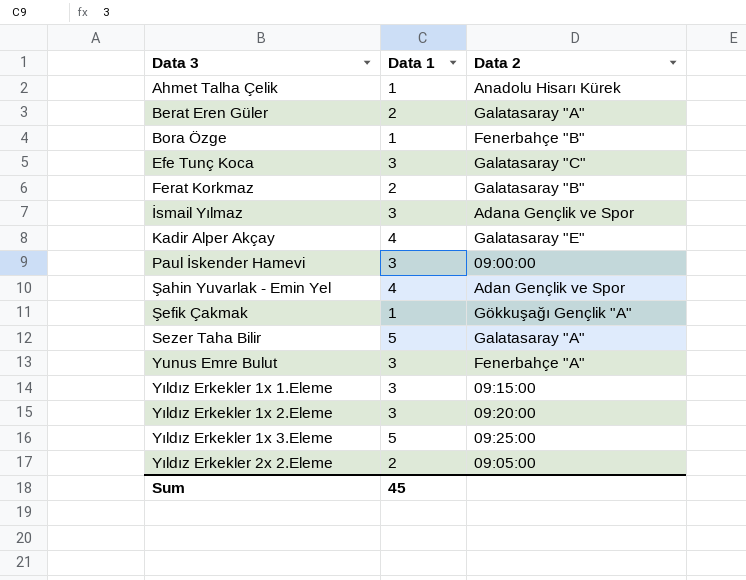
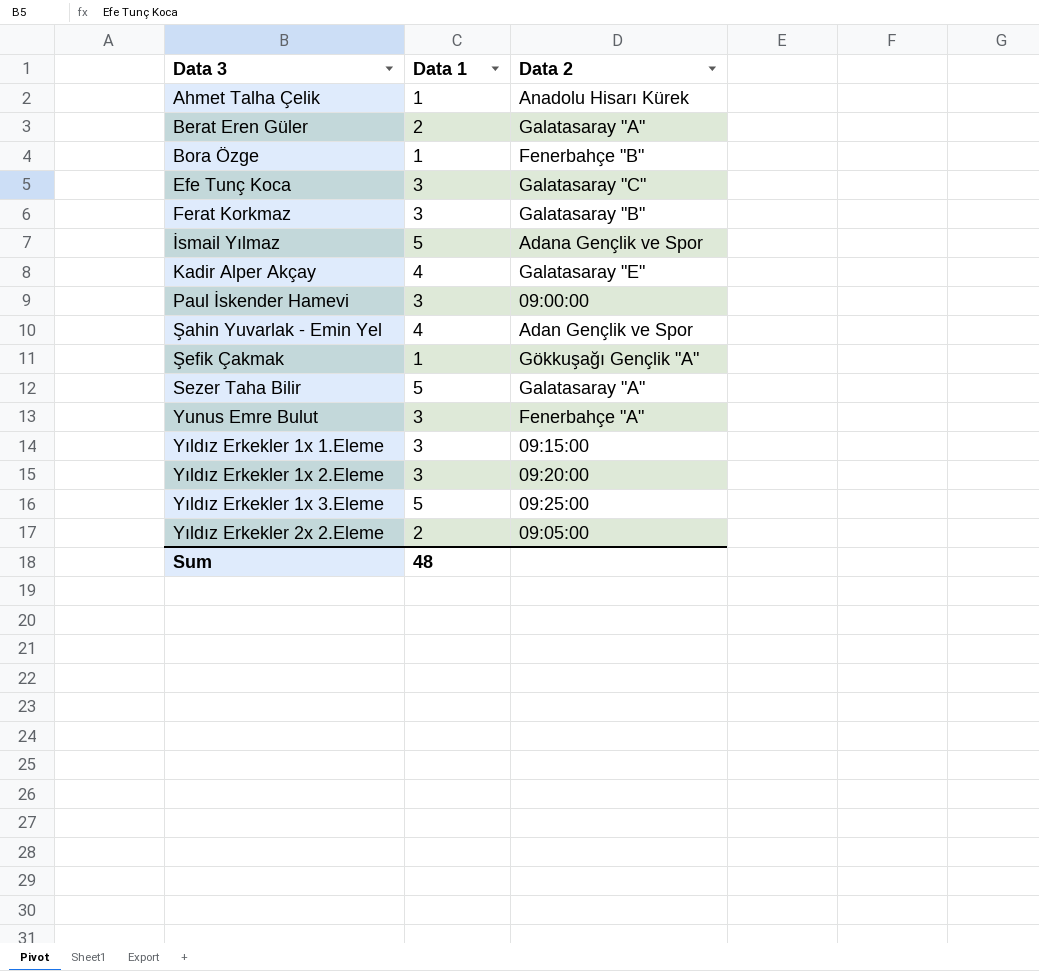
Ferat Korkmaz | Data 1: 2 -> 3
İsmail Yılmaz | Data 1: 3 -> 5
Sum | Data 1: 45 -> 48

